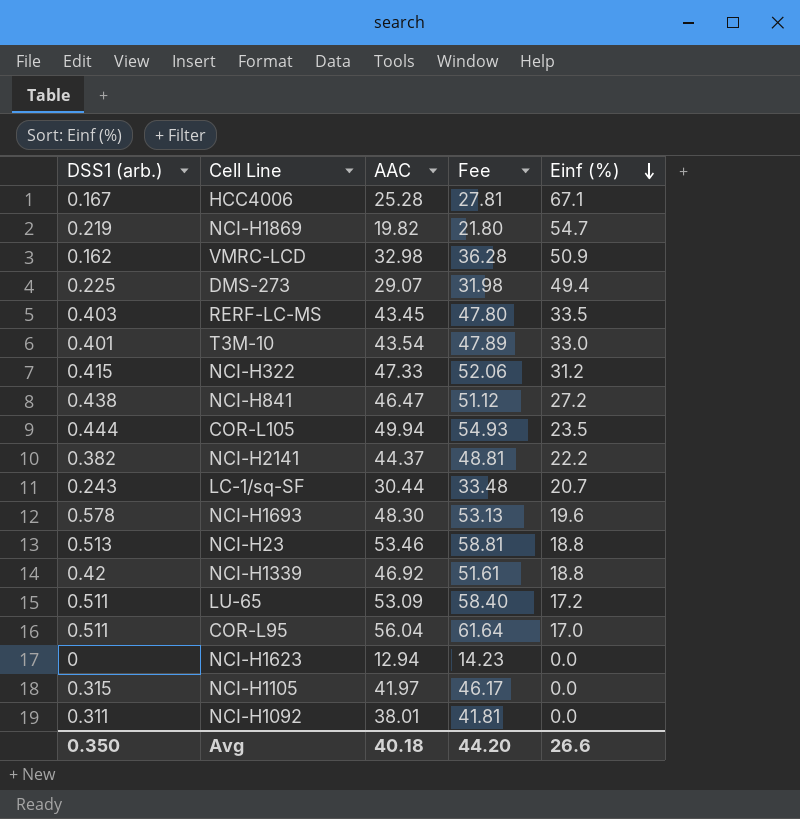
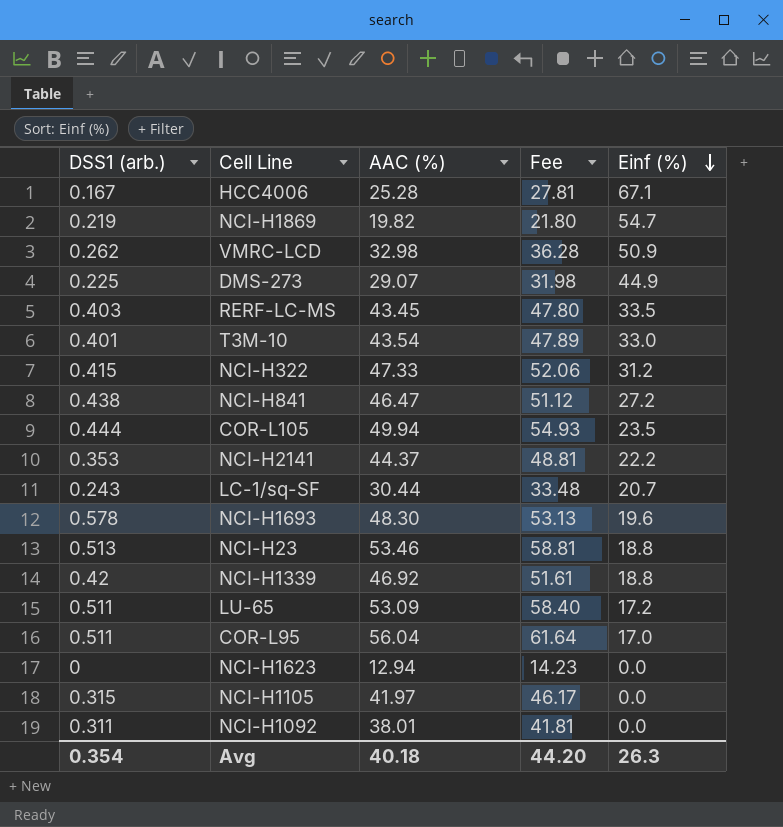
column name: AAC -> AAC (%)
VMRC-LCD | DSS1 (arb.): 0.162 -> 0.262
DMS-273 | Einf (%): 49.4 -> 44.9
NCI-H2141 | DSS1 (arb.): 0.382 -> 0.353
Avg | DSS1 (arb.): 0.350 -> 0.354
Avg | Einf (%): 26.6 -> 26.3

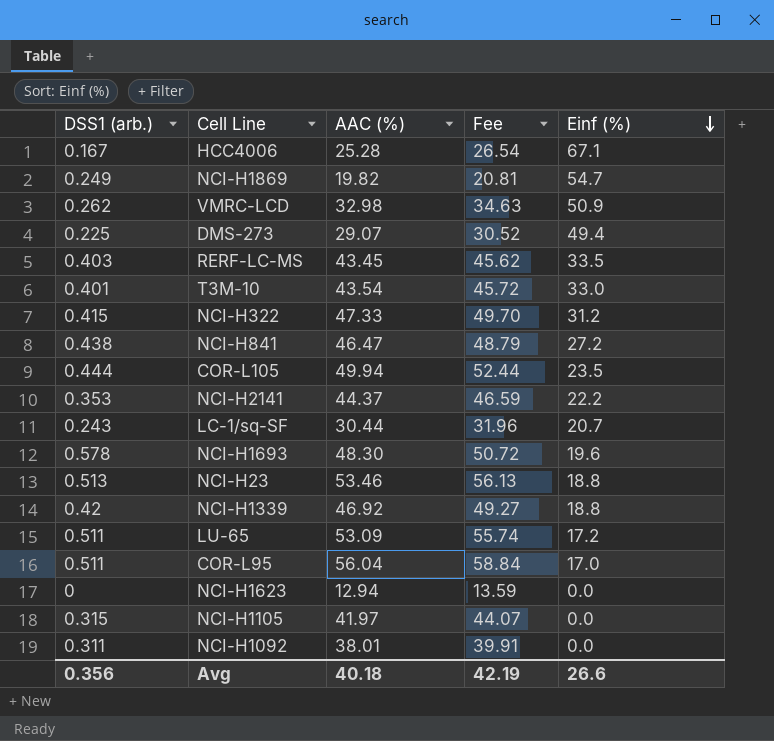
column Fee | formula: [AAC (%)] * 1.1 -> [AAC (%)] * 1.05
NCI-H1869 | DSS1 (arb.): 0.219 -> 0.249
DMS-273 | Einf (%): 44.9 -> 49.4
Avg | DSS1 (arb.): 0.354 -> 0.356
Avg | Fee: 44.20 -> 42.19
Avg | Einf (%): 26.3 -> 26.6

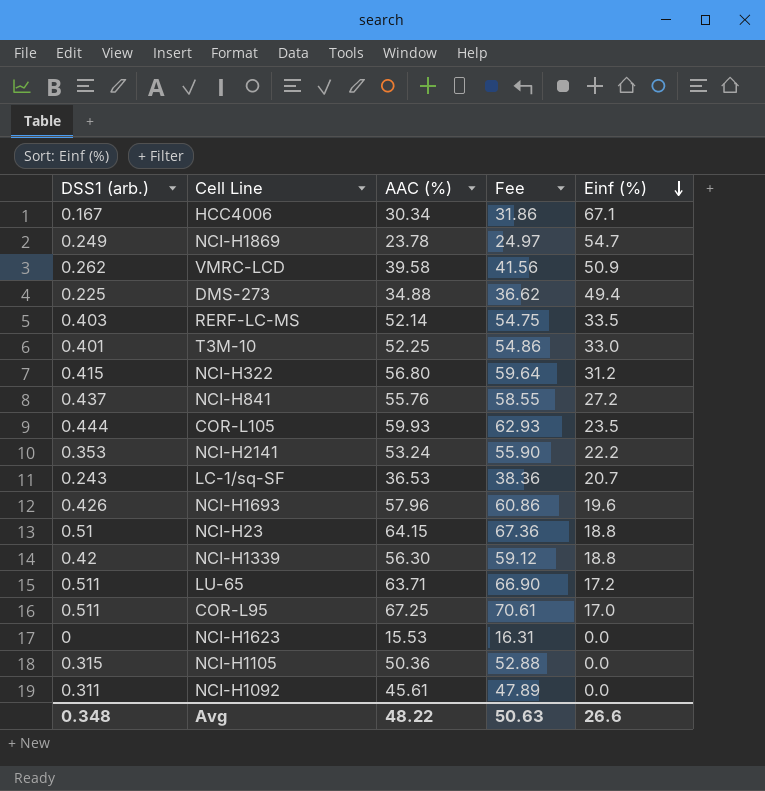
HCC4006 | AAC (%): 25.28 -> 30.34
HCC4006 | Fee: 26.54 -> 31.86
NCI-H1869 | AAC (%): 19.82 -> 23.78
NCI-H1869 | Fee: 20.81 -> 24.97
VMRC-LCD | AAC (%): 32.98 -> 39.58
VMRC-LCD | Fee: 34.63 -> 41.56
DMS-273 | AAC (%): 29.07 -> 34.88
DMS-273 | Fee: 30.52 -> 36.62
RERF-LC-MS | AAC (%): 43.45 -> 52.14
RERF-LC-MS | Fee: 45.62 -> 54.75
T3M-10 | AAC (%): 43.54 -> 52.25
T3M-10 | Fee: 45.72 -> 54.86
NCI-H322 | AAC (%): 47.33 -> 56.80
NCI-H322 | Fee: 49.70 -> 59.64
NCI-H841 | DSS1 (arb.): 0.438 -> 0.437
NCI-H841 | AAC (%): 46.47 -> 55.76
NCI-H841 | Fee: 48.79 -> 58.55
COR-L105 | AAC (%): 49.94 -> 59.93
COR-L105 | Fee: 52.44 -> 62.93
NCI-H2141 | AAC (%): 44.37 -> 53.24
NCI-H2141 | Fee: 46.59 -> 55.90
LC-1/sq-SF | AAC (%): 30.44 -> 36.53
LC-1/sq-SF | Fee: 31.96 -> 38.36
NCI-H1693 | DSS1 (arb.): 0.578 -> 0.426
NCI-H1693 | AAC (%): 48.30 -> 57.96
NCI-H1693 | Fee: 50.72 -> 60.86
NCI-H23 | DSS1 (arb.): 0.513 -> 0.51
NCI-H23 | AAC (%): 53.46 -> 64.15
NCI-H23 | Fee: 56.13 -> 67.36
NCI-H1339 | AAC (%): 46.92 -> 56.30
NCI-H1339 | Fee: 49.27 -> 59.12
LU-65 | AAC (%): 53.09 -> 63.71
LU-65 | Fee: 55.74 -> 66.90
COR-L95 | AAC (%): 56.04 -> 67.25
COR-L95 | Fee: 58.84 -> 70.61
NCI-H1623 | AAC (%): 12.94 -> 15.53
NCI-H1623 | Fee: 13.59 -> 16.31
NCI-H1105 | AAC (%): 41.97 -> 50.36
NCI-H1105 | Fee: 44.07 -> 52.88
NCI-H1092 | AAC (%): 38.01 -> 45.61
NCI-H1092 | Fee: 39.91 -> 47.89
Avg | DSS1 (arb.): 0.356 -> 0.348
Avg | AAC (%): 40.18 -> 48.22
Avg | Fee: 42.19 -> 50.63

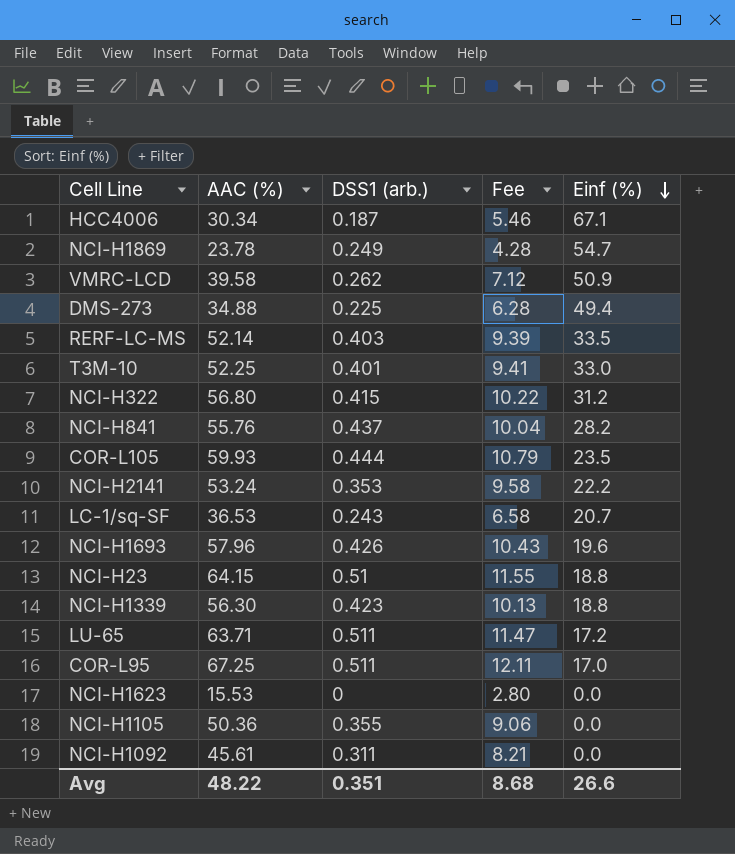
column DSS1 (arb.) | position: 1 -> 3
column Fee | formula: [AAC (%)] * 1.05 -> [AAC (%)] * 0.18
HCC4006 | DSS1 (arb.): 0.167 -> 0.187
NCI-H841 | Einf (%): 27.2 -> 28.2
NCI-H1339 | DSS1 (arb.): 0.42 -> 0.423
NCI-H1105 | DSS1 (arb.): 0.315 -> 0.355
Avg | DSS1 (arb.): 0.348 -> 0.351
Avg | Fee: 50.63 -> 8.68

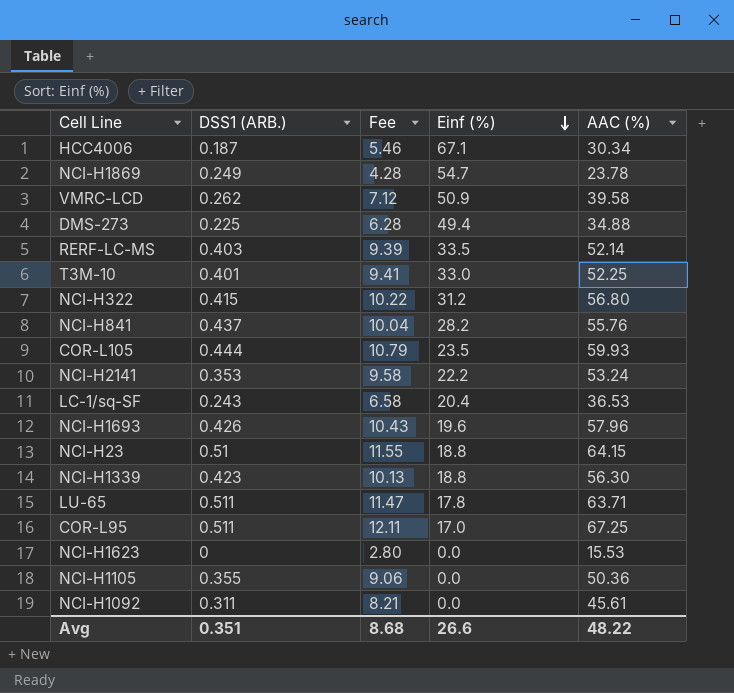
column name: DSS1 (arb.) -> DSS1 (ARB.)
column AAC (%) | position: 2 -> 5
LC-1/sq-SF | Einf (%): 20.7 -> 20.4
LU-65 | Einf (%): 17.2 -> 17.8

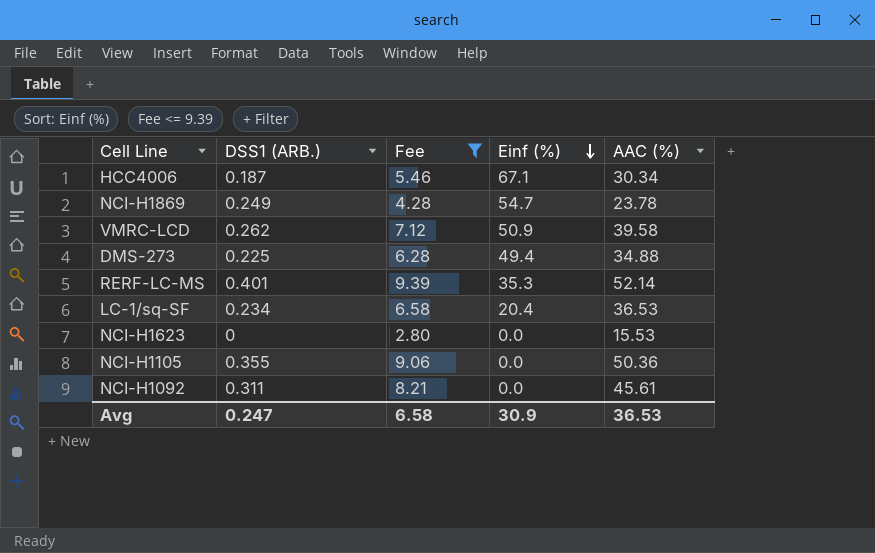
filter: none -> Fee <= 9.39
RERF-LC-MS | DSS1 (ARB.): 0.403 -> 0.401
RERF-LC-MS | Einf (%): 33.5 -> 35.3
LC-1/sq-SF | DSS1 (ARB.): 0.243 -> 0.234
Avg | DSS1 (ARB.): 0.351 -> 0.247
Avg | Fee: 8.68 -> 6.58
Avg | Einf (%): 26.6 -> 30.9
Avg | AAC (%): 48.22 -> 36.53

